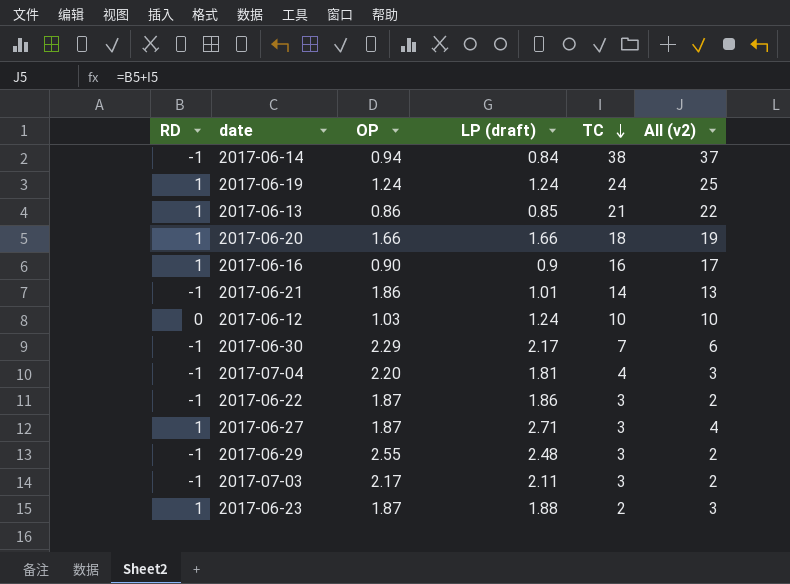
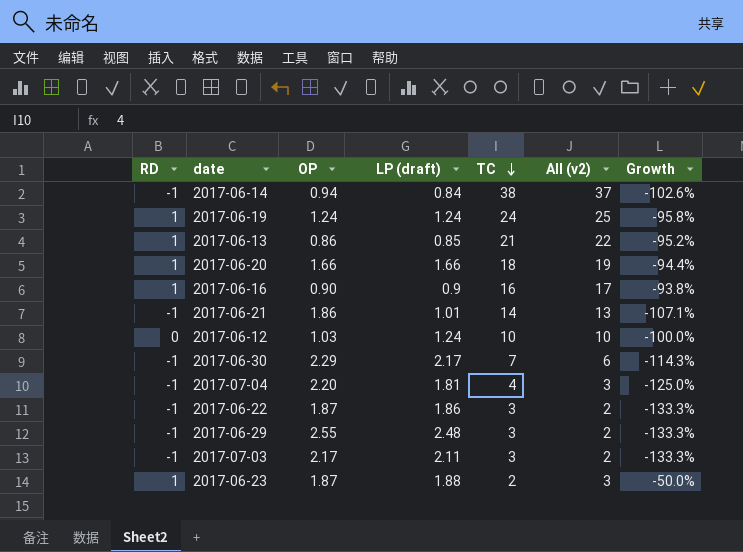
column Growth | formula: none -> ([RD] - [TC]) / [TC]
row 2017-06-27: 1 | 1.87 | 2.71 | 3 | 4 -> none

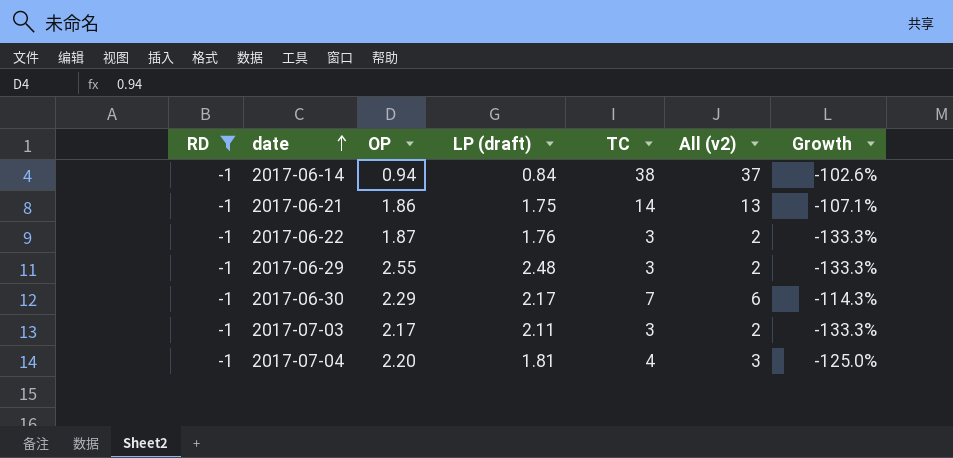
filter: none -> RD = -1
row order: TC descending -> date ascending
2017-06-21 | LP (draft): 1.01 -> 1.75
2017-06-22 | LP (draft): 1.86 -> 1.76

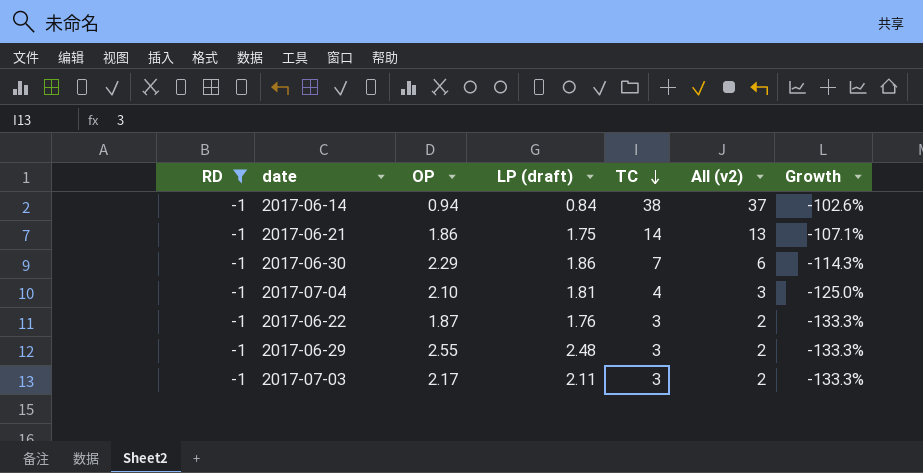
row order: date ascending -> TC descending
2017-06-30 | LP (draft): 2.17 -> 1.86
2017-07-04 | OP: 2.20 -> 2.10

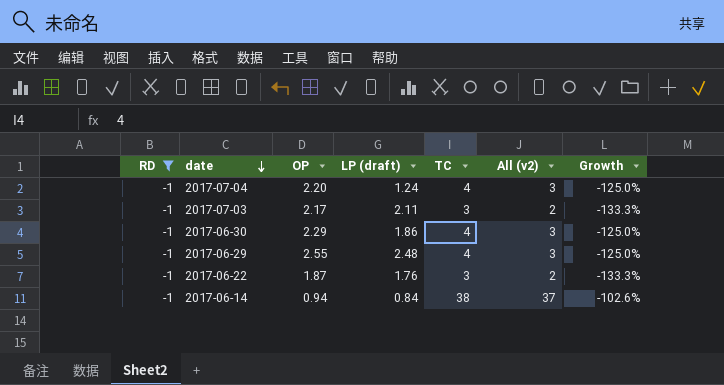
row order: TC descending -> date descending
row 2017-06-21: -1 | 1.86 | 1.75 | 14 | 13 | -107.1% -> none
2017-07-04 | OP: 2.10 -> 2.20
2017-07-04 | LP (draft): 1.81 -> 1.24
2017-06-30 | TC: 7 -> 4
2017-06-30 | All (v2): 6 -> 3
2017-06-30 | Growth: -114.3% -> -125.0%
2017-06-29 | TC: 3 -> 4
2017-06-29 | All (v2): 2 -> 3
2017-06-29 | Growth: -133.3% -> -125.0%

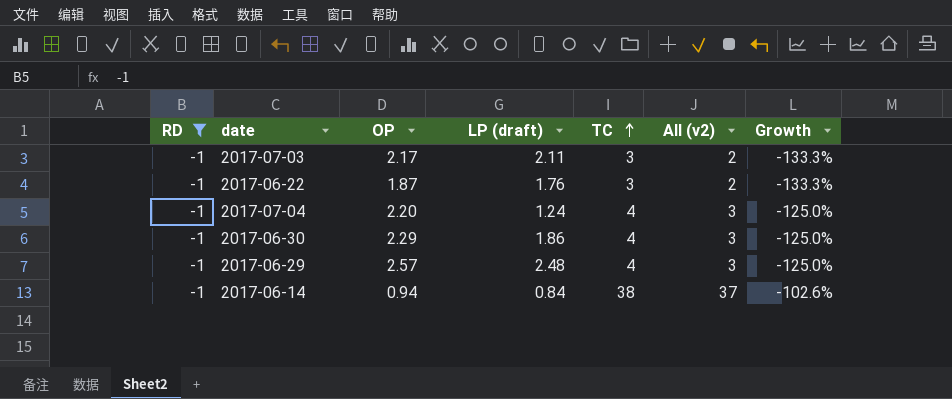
row order: date descending -> TC ascending
2017-06-29 | OP: 2.55 -> 2.57

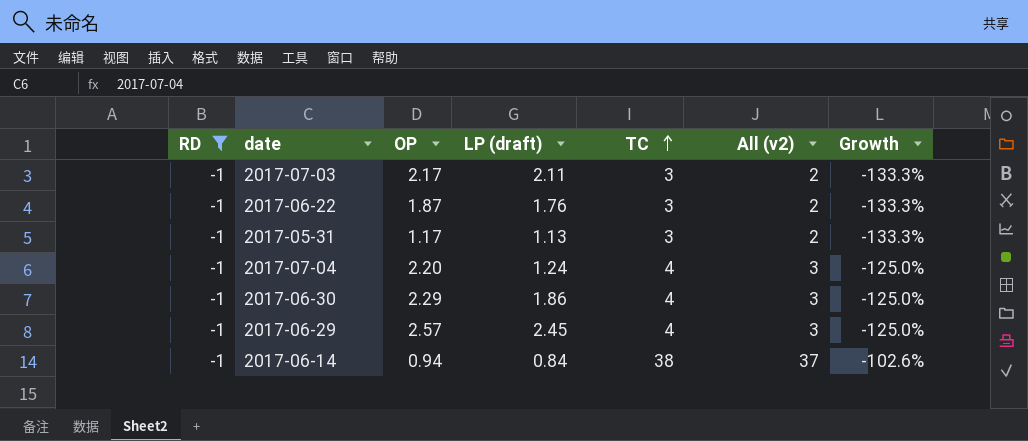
row 2017-05-31: none -> -1 | 1.17 | 1.13 | 3 | 2 | -133.3%
2017-06-29 | LP (draft): 2.48 -> 2.45

